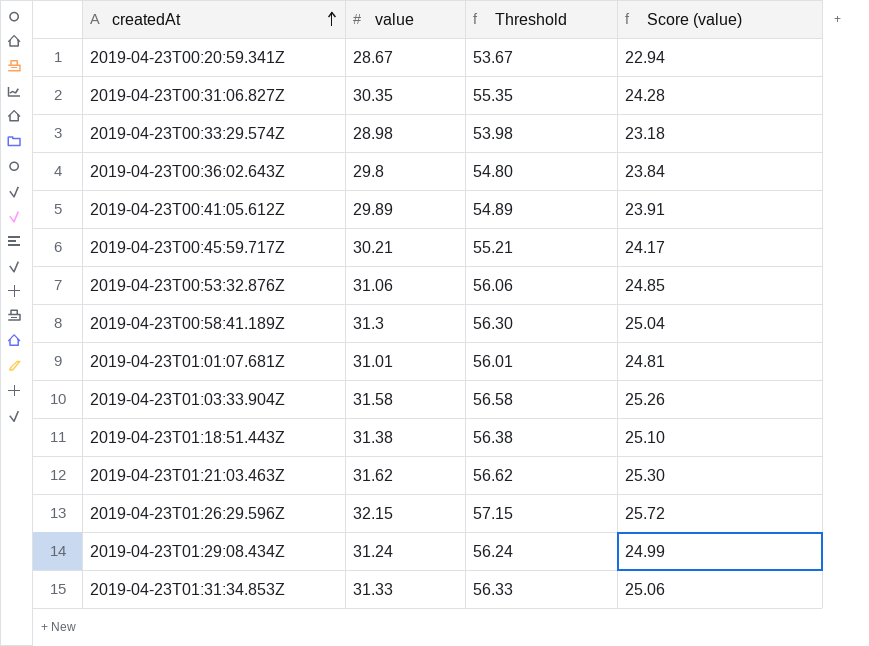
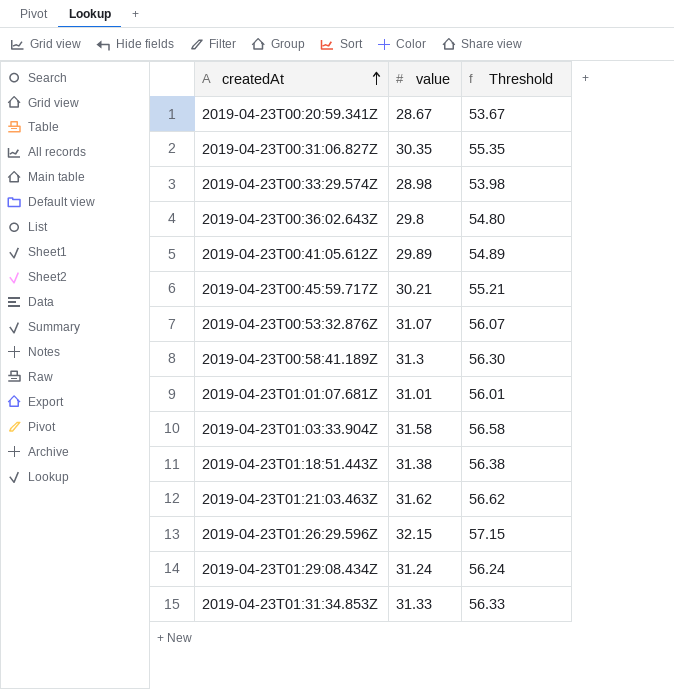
column Score (value) | formula: [value] * 0.8 -> none
2019-04-23T00:53:32.876Z | value: 31.06 -> 31.07
2019-04-23T00:53:32.876Z | Threshold: 56.06 -> 56.07

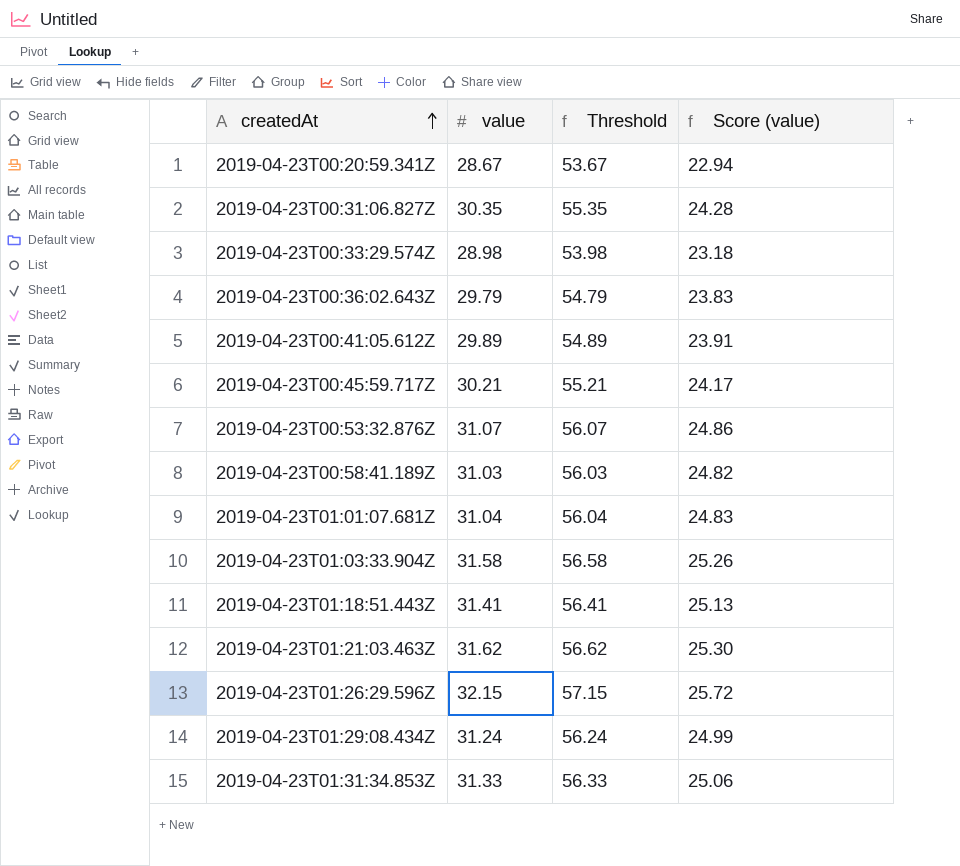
column Score (value) | formula: none -> [value] * 0.8
2019-04-23T00:36:02.643Z | value: 29.8 -> 29.79
2019-04-23T00:36:02.643Z | Threshold: 54.80 -> 54.79
2019-04-23T00:58:41.189Z | value: 31.3 -> 31.03
2019-04-23T00:58:41.189Z | Threshold: 56.30 -> 56.03
2019-04-23T01:01:07.681Z | value: 31.01 -> 31.04
2019-04-23T01:01:07.681Z | Threshold: 56.01 -> 56.04
2019-04-23T01:18:51.443Z | value: 31.38 -> 31.41
2019-04-23T01:18:51.443Z | Threshold: 56.38 -> 56.41

